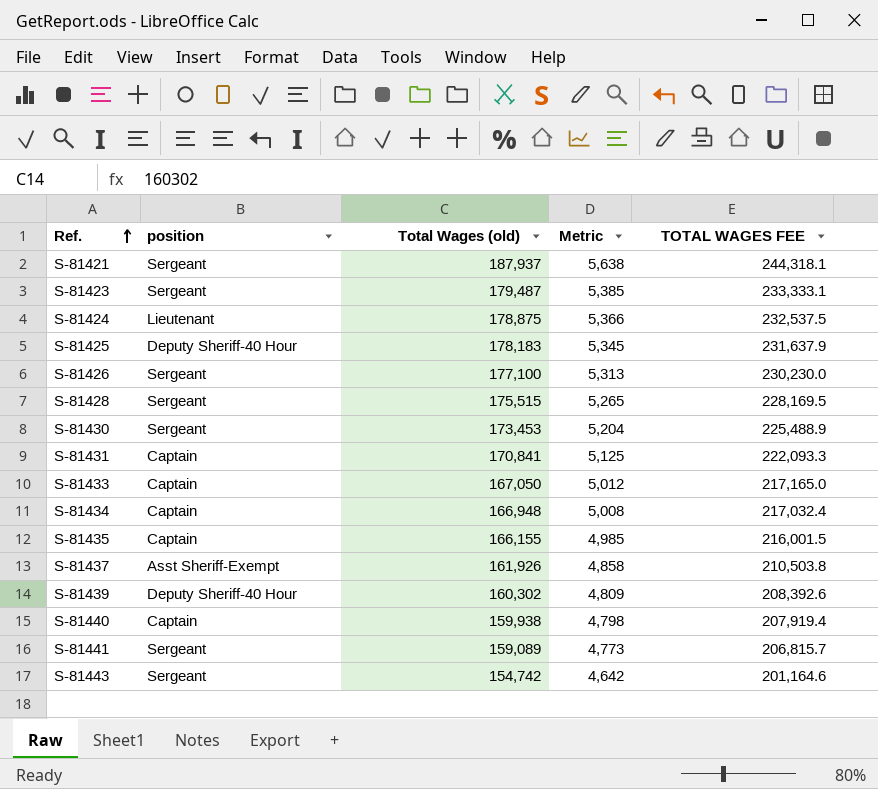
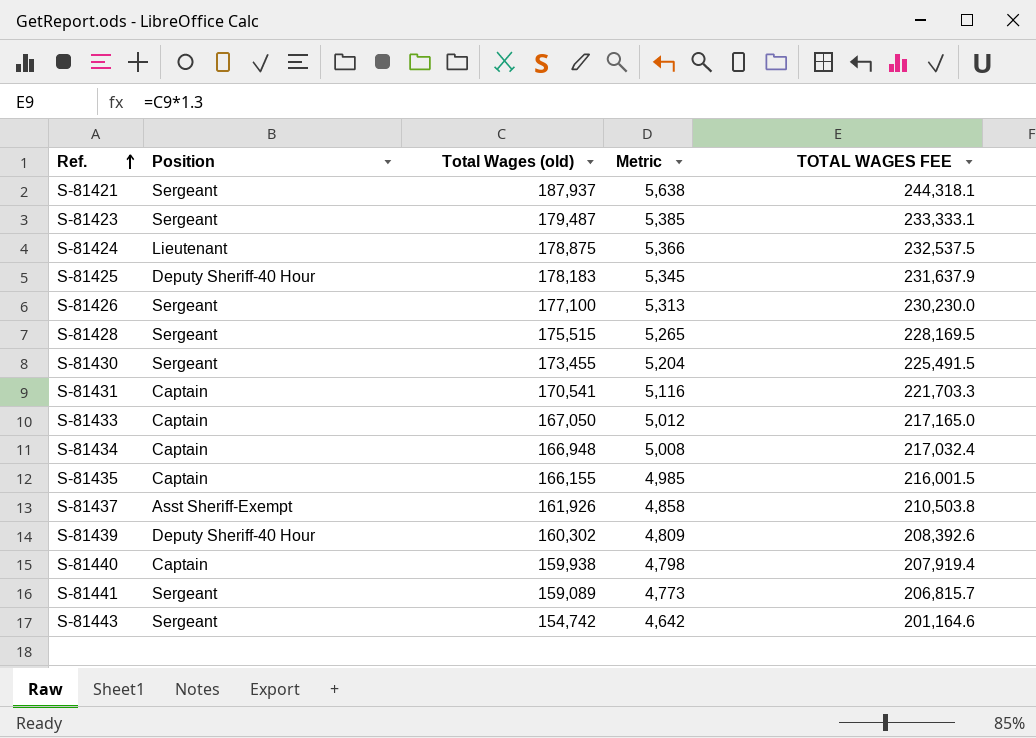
column name: position -> Position
S-81430 | Total Wages (old): 173,453 -> 173,455
S-81430 | TOTAL WAGES FEE: 225,488.9 -> 225,491.5
S-81431 | Total Wages (old): 170,841 -> 170,541
S-81431 | Metric: 5,125 -> 5,116
S-81431 | TOTAL WAGES FEE: 222,093.3 -> 221,703.3

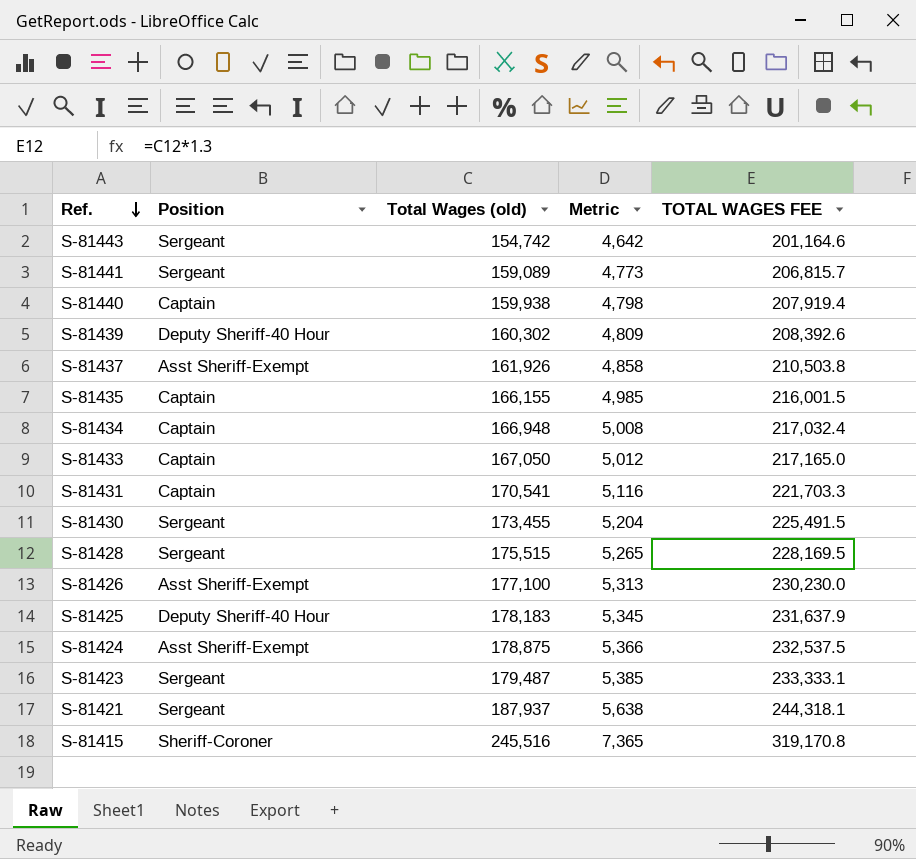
row order: Ref. ascending -> Ref. descending
S-81426 | Position: Sergeant -> Asst Sheriff-Exempt
S-81424 | Position: Lieutenant -> Asst Sheriff-Exempt
row S-81415: none -> Sheriff-Coroner | 245,516 | 7,365 | 319,170.8

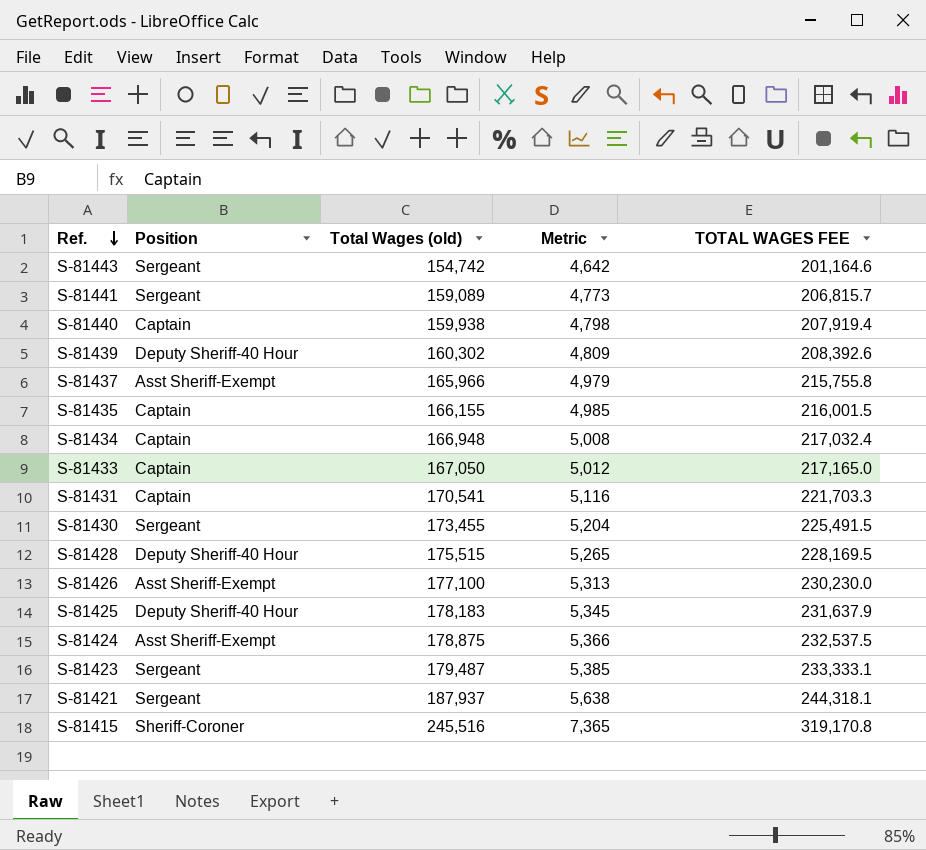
S-81437 | Total Wages (old): 161,926 -> 165,966
S-81437 | Metric: 4,858 -> 4,979
S-81437 | TOTAL WAGES FEE: 210,503.8 -> 215,755.8
S-81428 | Position: Sergeant -> Deputy Sheriff-40 Hour

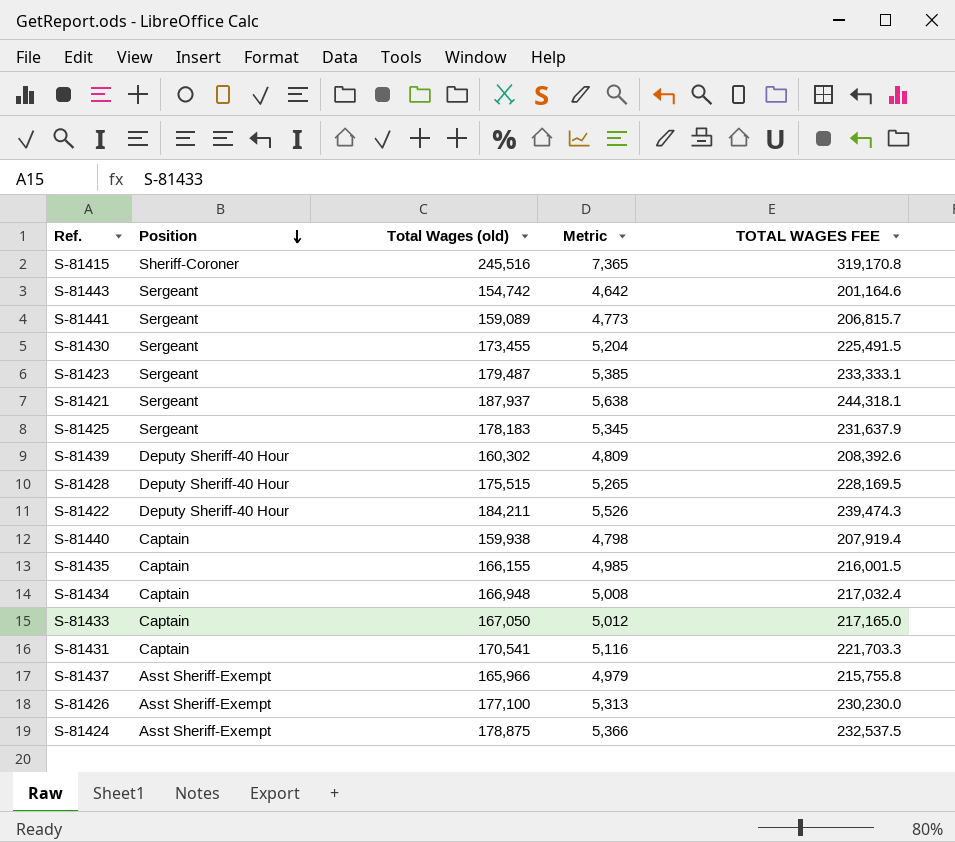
row order: Ref. descending -> Position descending
S-81425 | Position: Deputy Sheriff-40 Hour -> Sergeant
row S-81422: none -> Deputy Sheriff-40 Hour | 184,211 | 5,526 | 239,474.3

